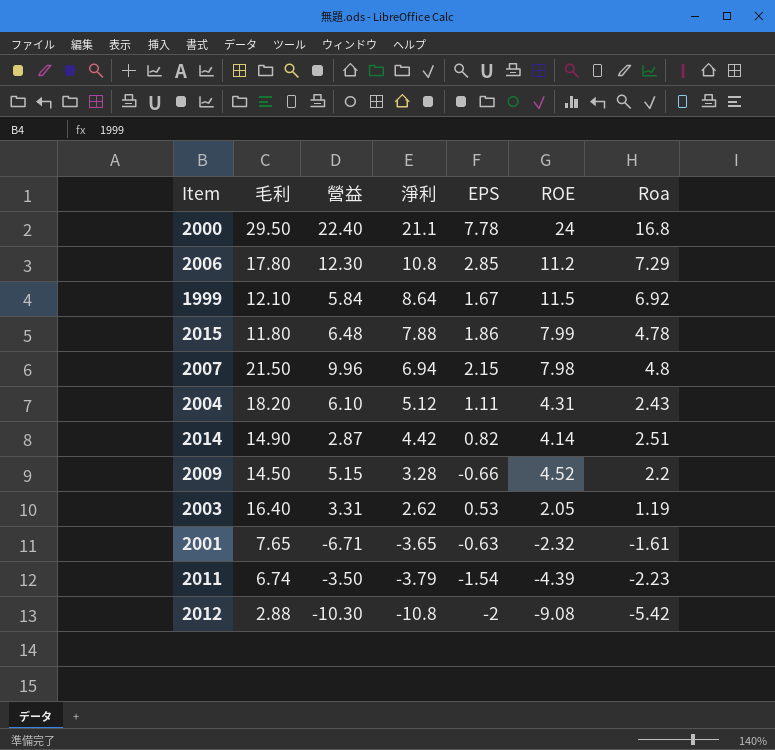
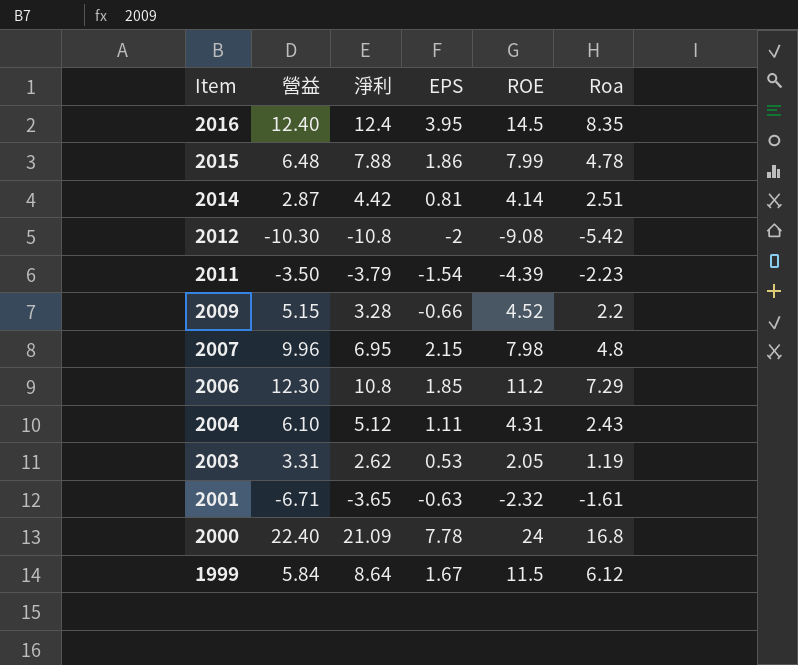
row order: 淨利 descending -> Item descending
column 毛利 | position: 2 -> none
row 2016: none -> 12.40 | 12.4 | 3.95 | 14.5 | 8.35
2014 | EPS: 0.82 -> 0.81
2007 | 淨利: 6.94 -> 6.95
2006 | EPS: 2.85 -> 1.85
2000 | 淨利: 21.1 -> 21.09
1999 | Roa: 6.92 -> 6.12

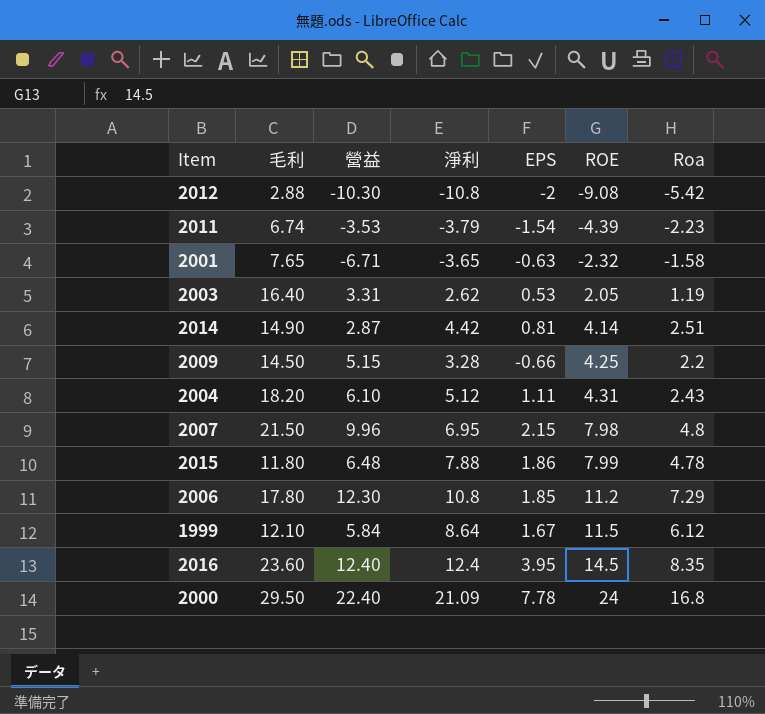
row order: Item descending -> ROE ascending
column 毛利 | position: none -> 2
2011 | 營益: -3.50 -> -3.53
2001 | Roa: -1.61 -> -1.58
2009 | ROE: 4.52 -> 4.25

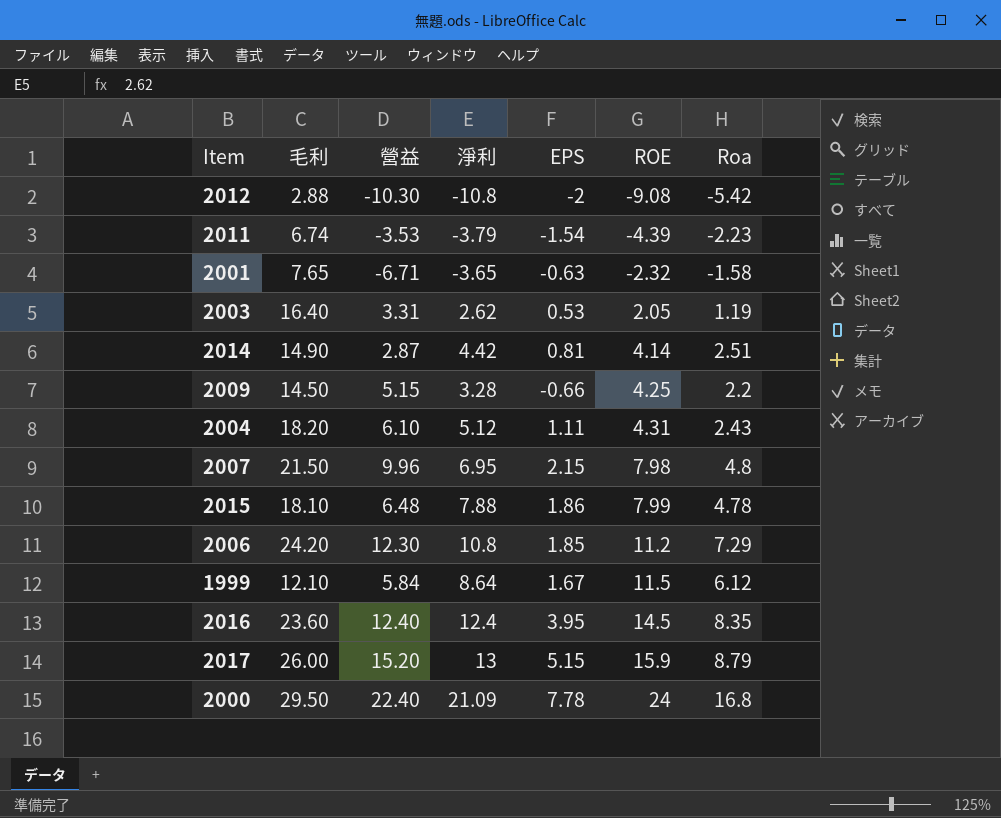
2015 | 毛利: 11.80 -> 18.10
2006 | 毛利: 17.80 -> 24.20
row 2017: none -> 26.00 | 15.20 | 13 | 5.15 | 15.9 | 8.79

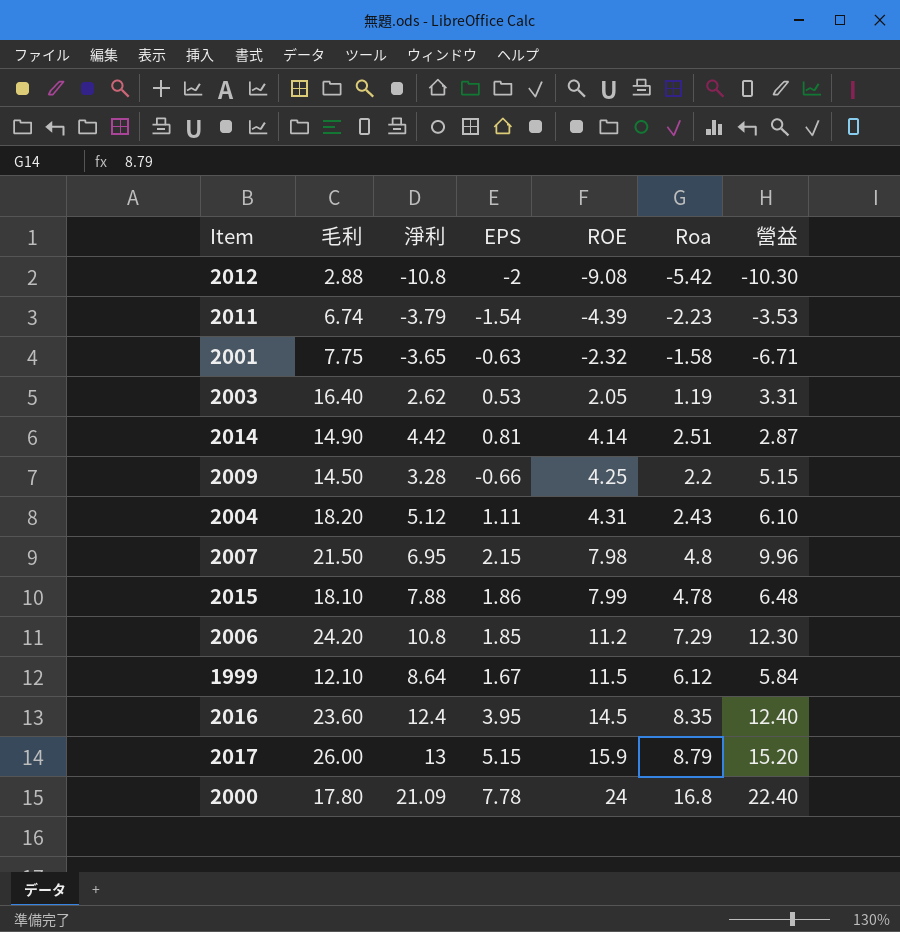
column 營益 | position: 3 -> 7
2001 | 毛利: 7.65 -> 7.75
2000 | 毛利: 29.50 -> 17.80

